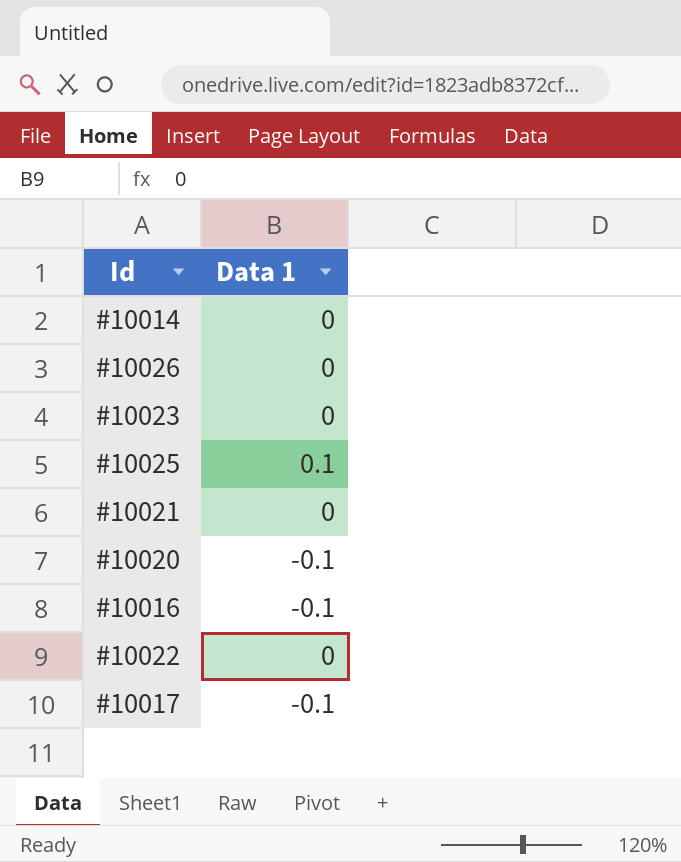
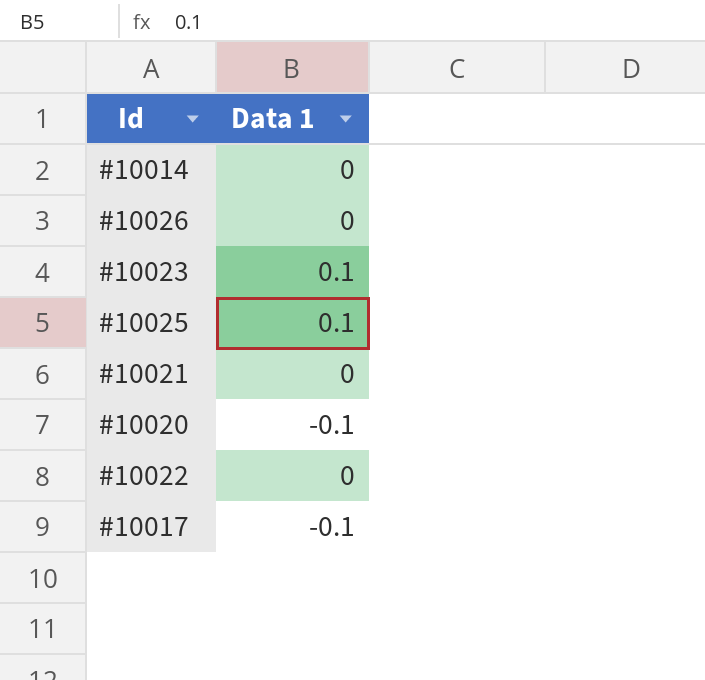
row #10016: -0.1 -> none
#10023 | Data 1: 0 -> 0.1

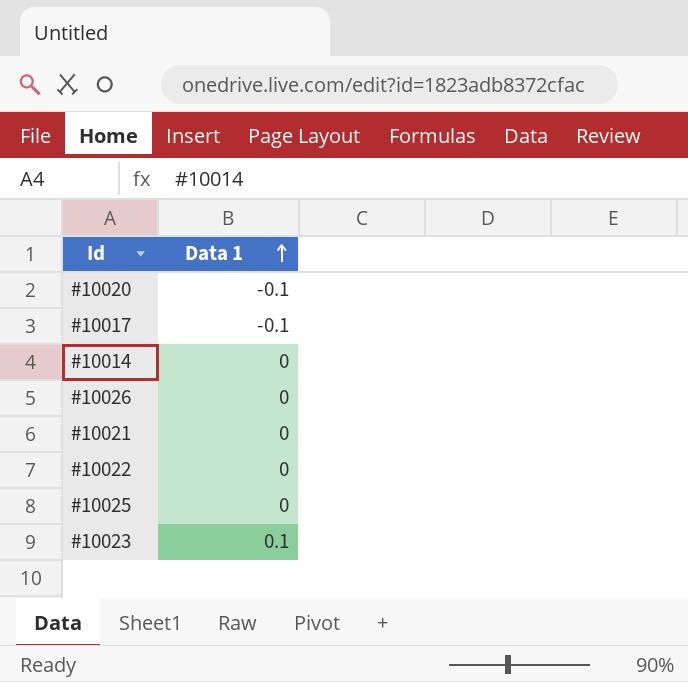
row order: none -> Data 1 ascending
#10025 | Data 1: 0.1 -> 0

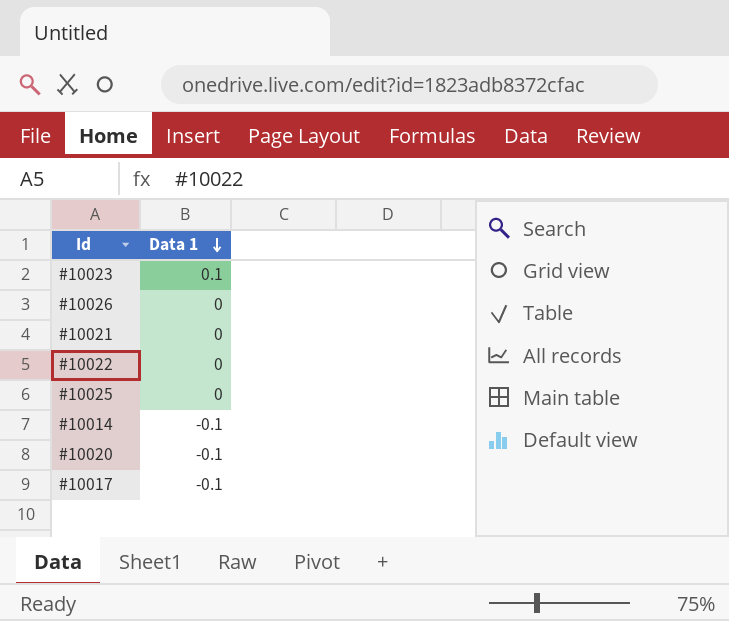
row order: Data 1 ascending -> Data 1 descending
#10014 | Data 1: 0 -> -0.1

